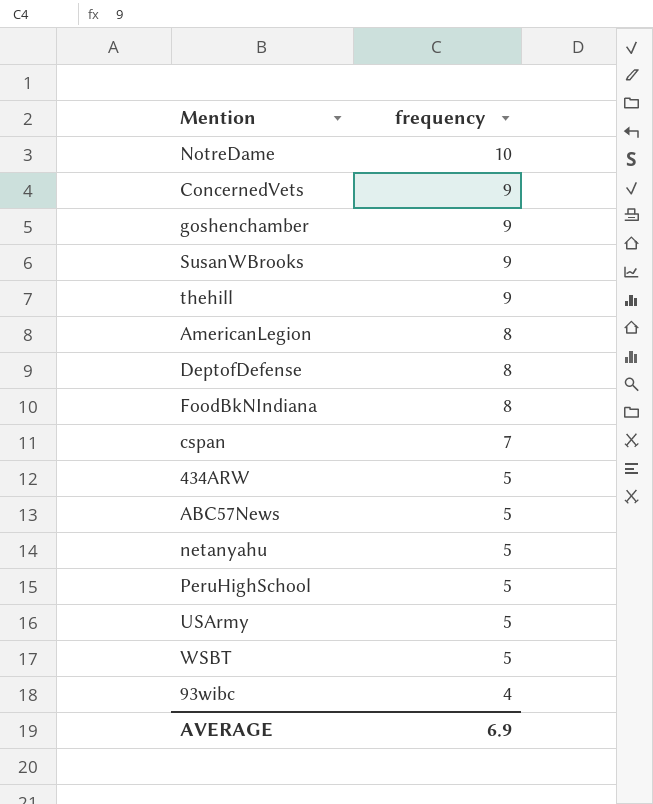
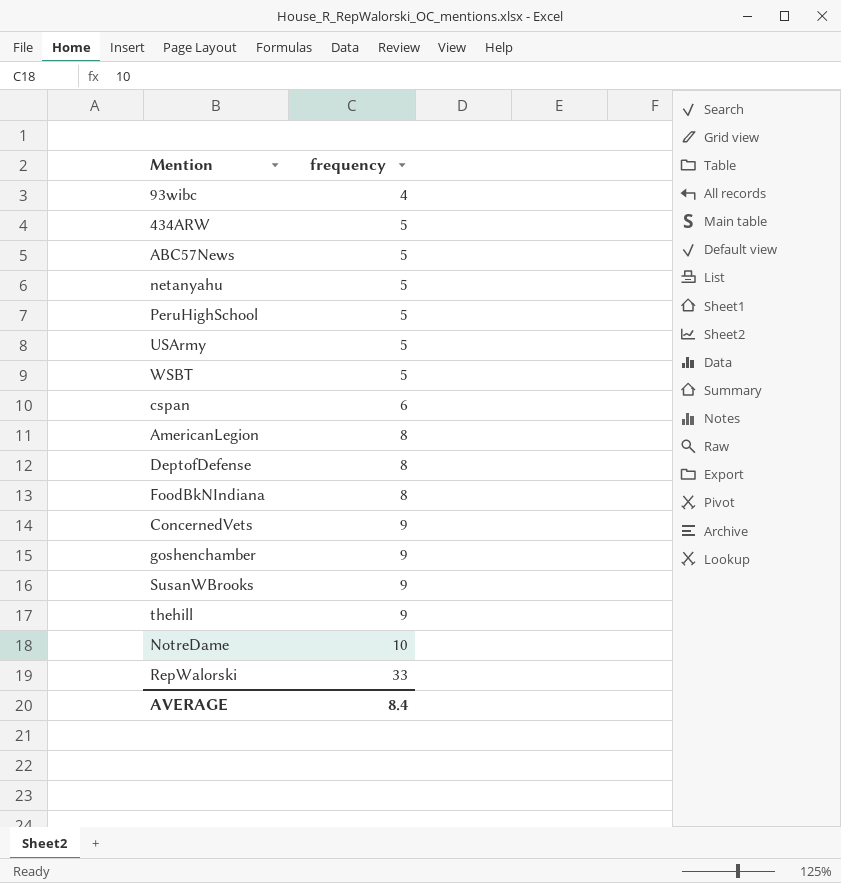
row order: frequency descending -> frequency ascending
cspan | frequency: 7 -> 6
row RepWalorski: none -> 33
AVERAGE | frequency: 6.9 -> 8.4

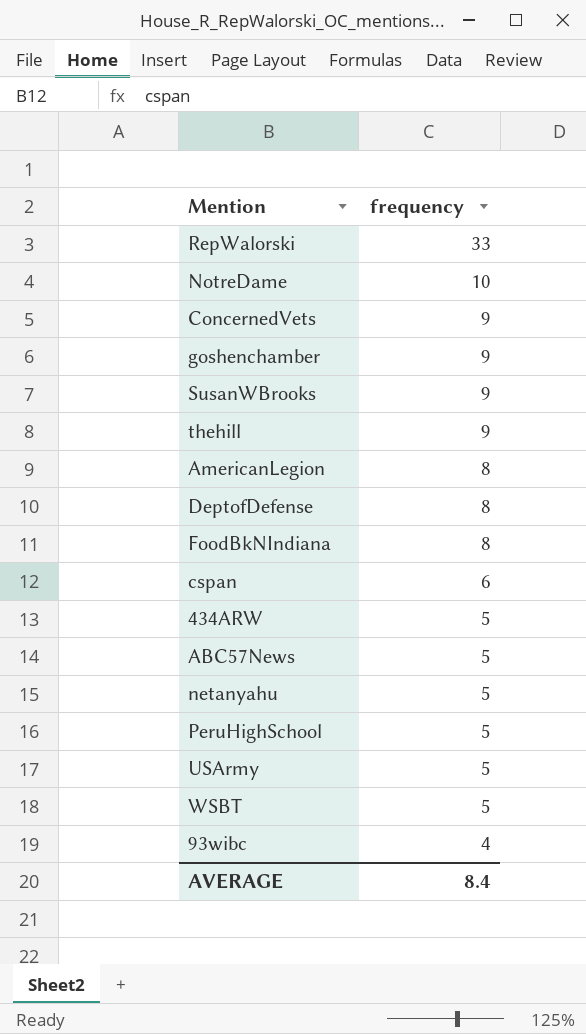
row order: frequency ascending -> frequency descending

